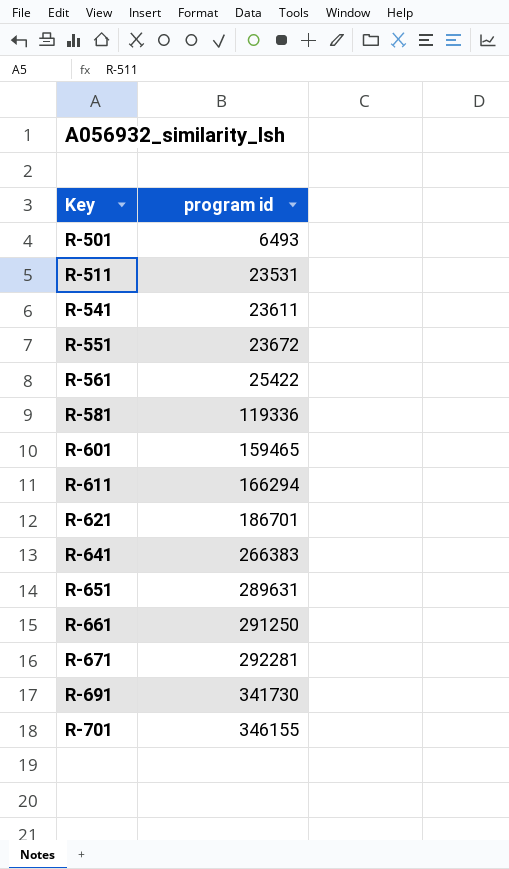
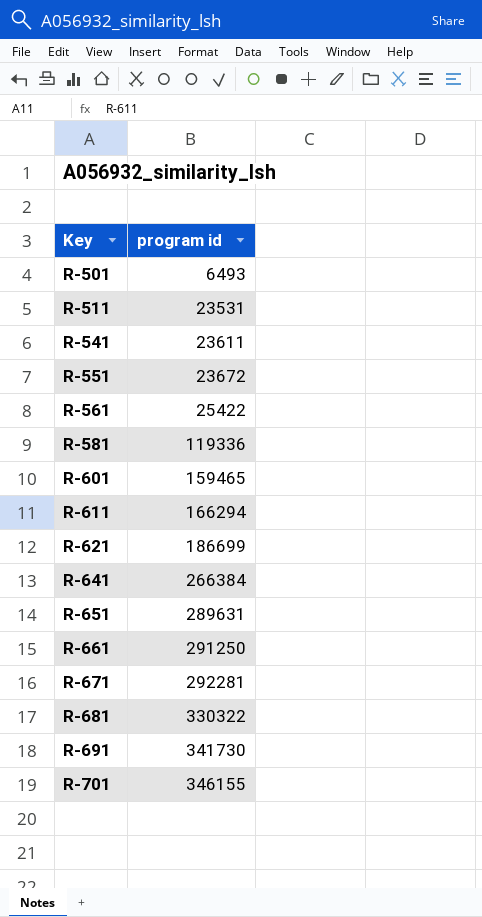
R-621 | program id: 186701 -> 186699
R-641 | program id: 266383 -> 266384
row R-681: none -> 330322

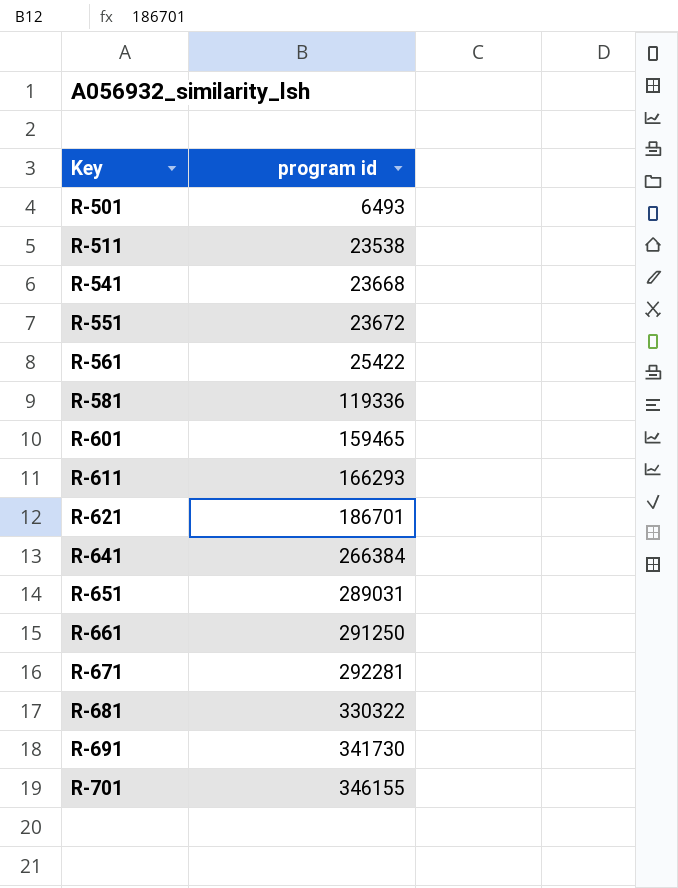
R-511 | program id: 23531 -> 23538
R-541 | program id: 23611 -> 23668
R-611 | program id: 166294 -> 166293
R-621 | program id: 186699 -> 186701
R-651 | program id: 289631 -> 289031

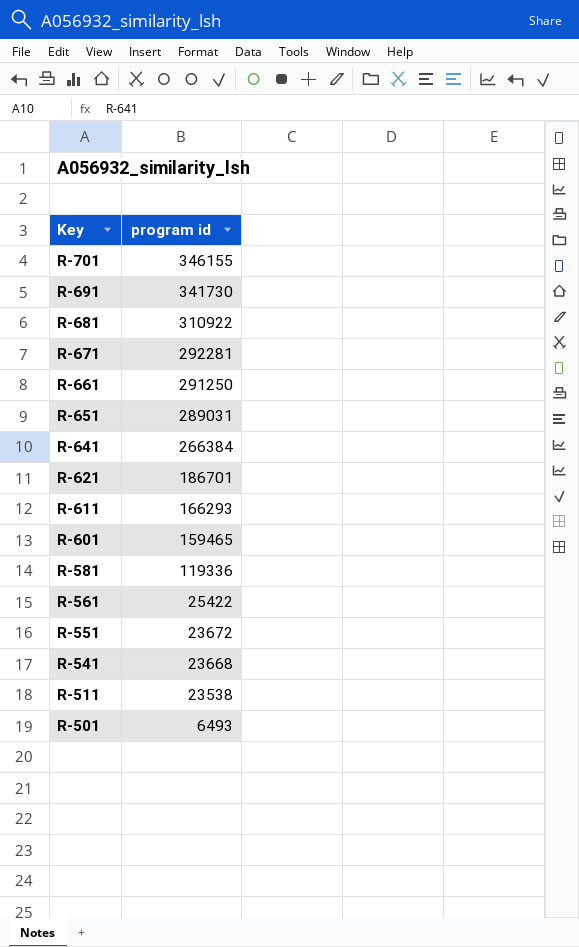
row order: Key ascending -> Key descending
R-681 | program id: 330322 -> 310922

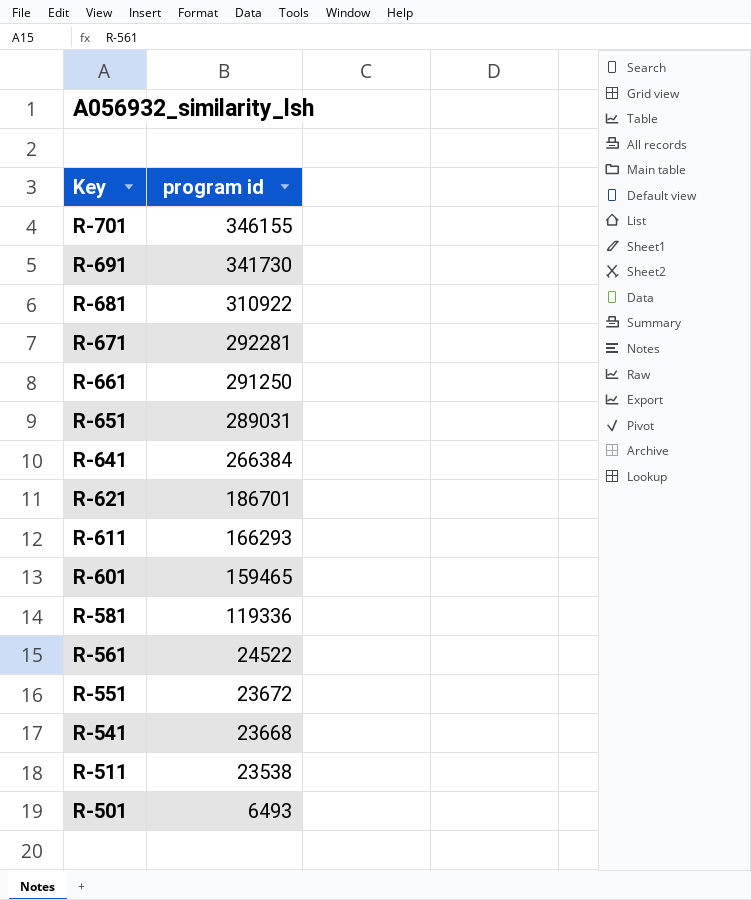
R-561 | program id: 25422 -> 24522

